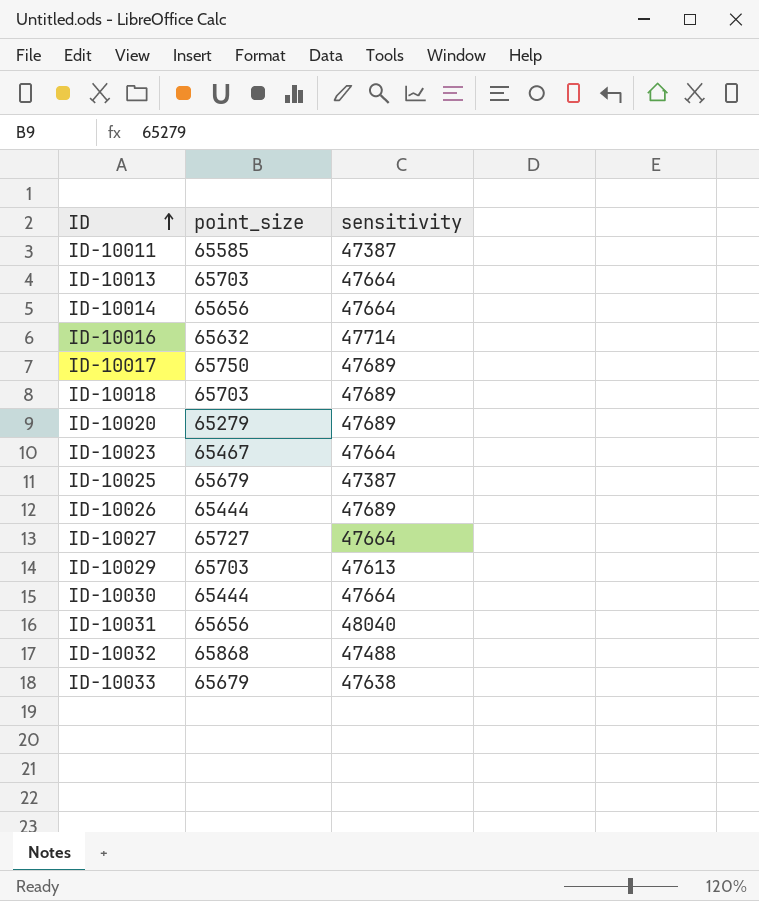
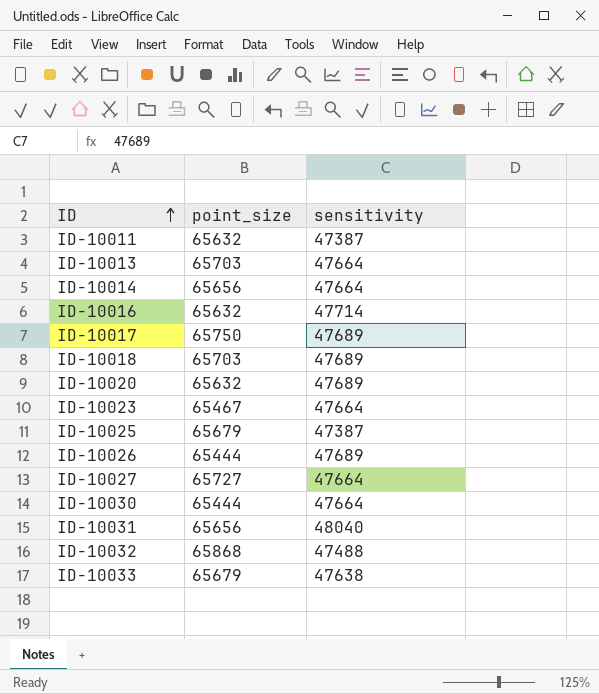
row ID-10029: 65703 | 47613 -> none
ID-10011 | point_size: 65585 -> 65632
ID-10020 | point_size: 65279 -> 65632

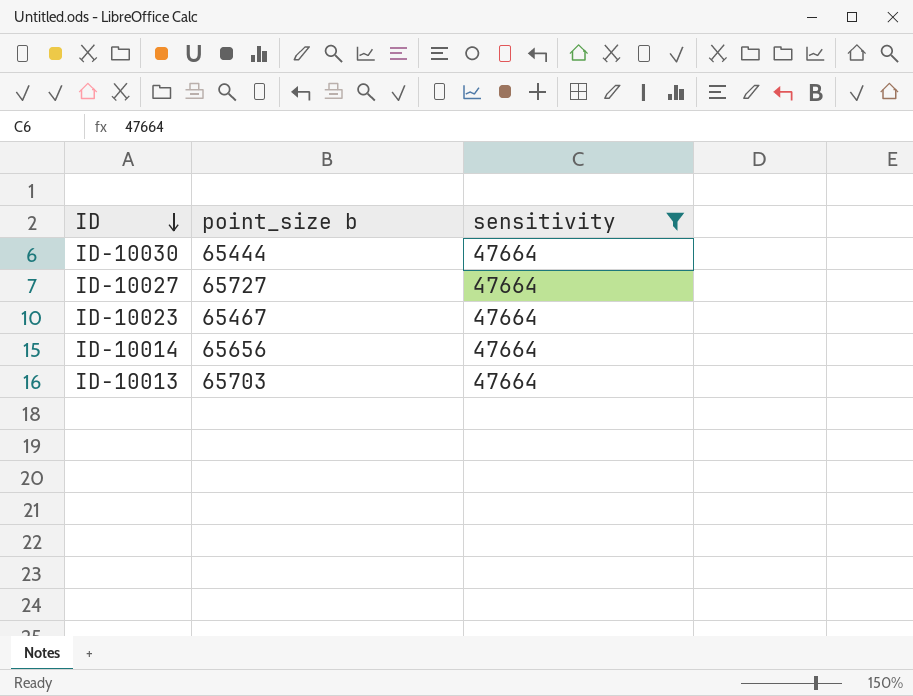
filter: none -> sensitivity = 47664
row order: ID ascending -> ID descending
column name: point_size -> point_size b

